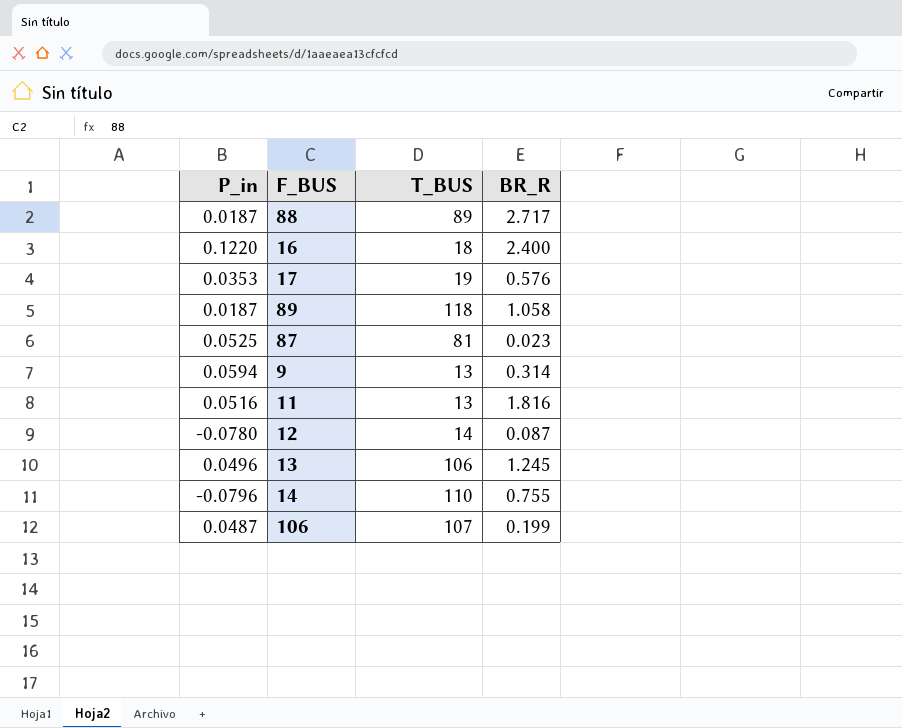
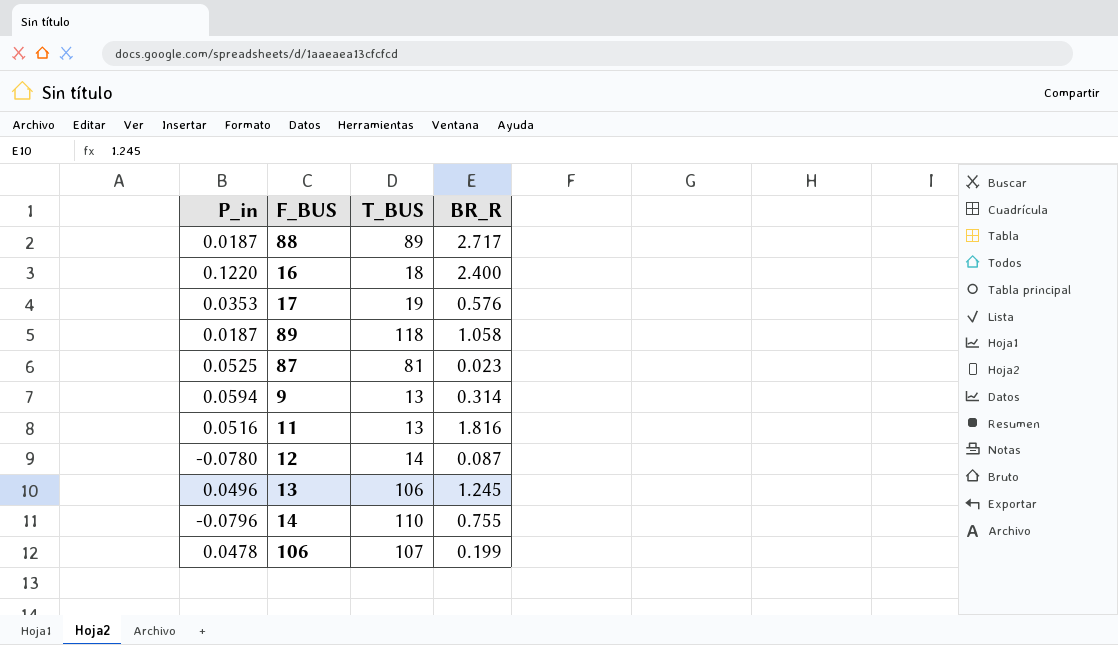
106 | P_in: 0.0487 -> 0.0478

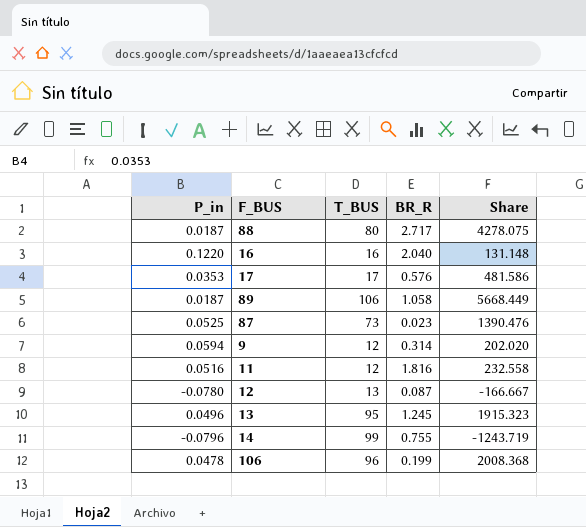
column Share | formula: none -> [T_BUS] / [P_in]
88 | T_BUS: 89 -> 80
16 | T_BUS: 18 -> 16
16 | BR_R: 2.400 -> 2.040
17 | T_BUS: 19 -> 17
89 | T_BUS: 118 -> 106
87 | T_BUS: 81 -> 73
9 | T_BUS: 13 -> 12
11 | T_BUS: 13 -> 12
12 | T_BUS: 14 -> 13
13 | T_BUS: 106 -> 95
14 | T_BUS: 110 -> 99
106 | T_BUS: 107 -> 96

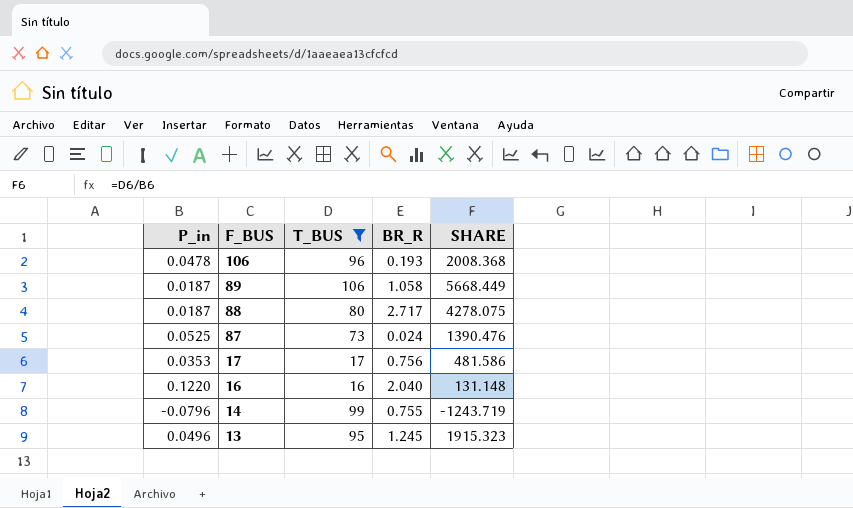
filter: none -> T_BUS >= 16
row order: none -> F_BUS descending
column name: Share -> SHARE
106 | BR_R: 0.199 -> 0.193
87 | BR_R: 0.023 -> 0.024
17 | BR_R: 0.576 -> 0.756

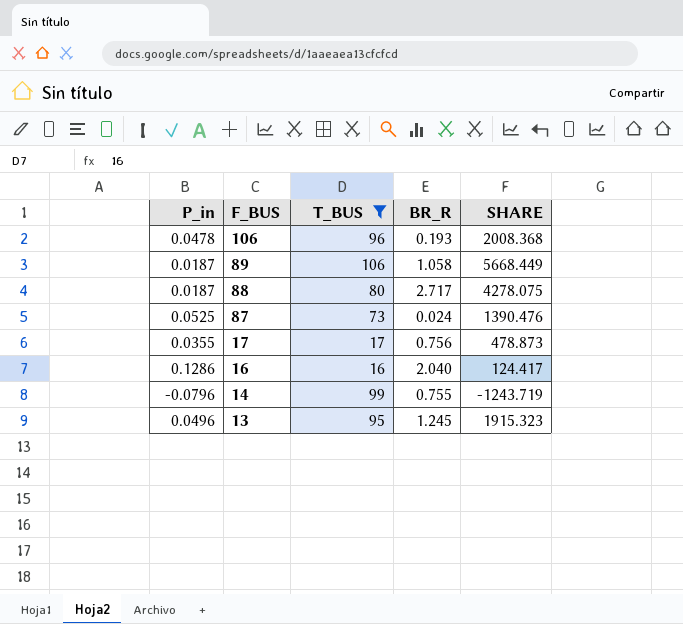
17 | P_in: 0.0353 -> 0.0355
17 | SHARE: 481.586 -> 478.873
16 | P_in: 0.1220 -> 0.1286
16 | SHARE: 131.148 -> 124.417

